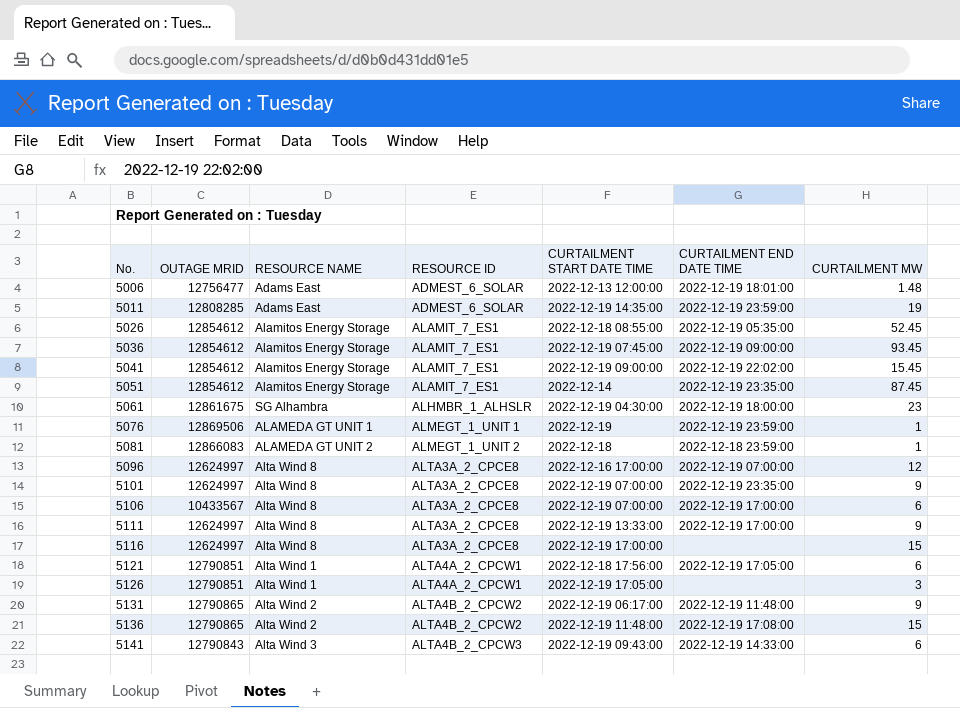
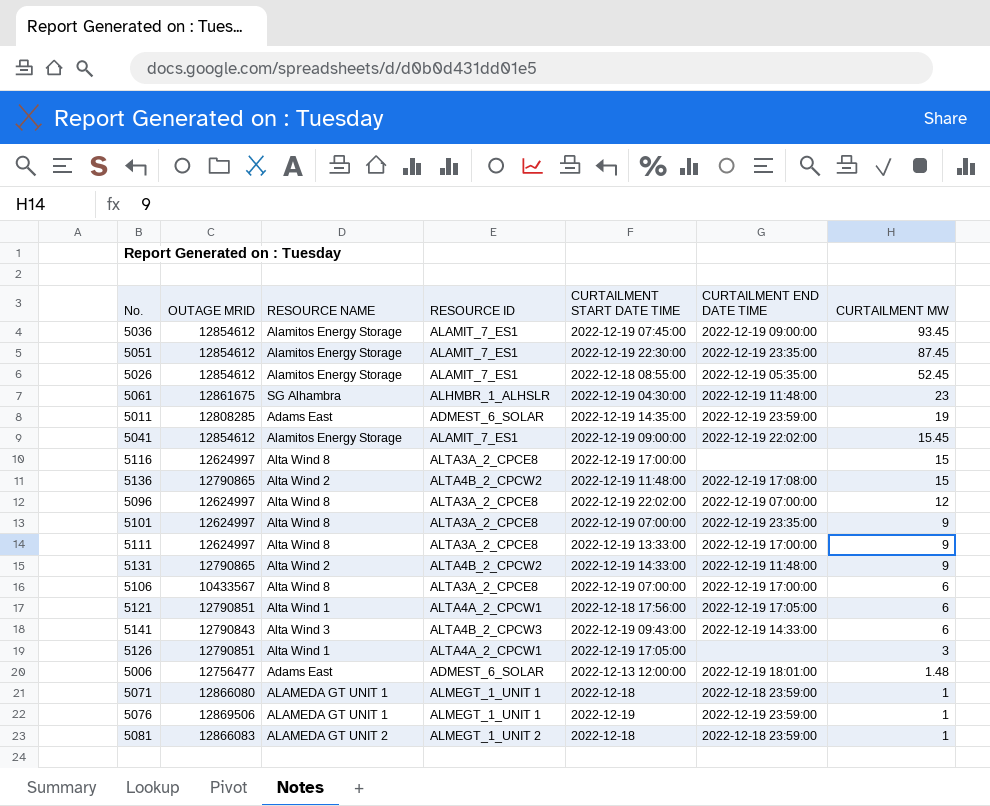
row order: No. ascending -> CURTAILMENT MW descending
5051 | CURTAILMENT START DATE TIME: 2022-12-14 -> 2022-12-19 22:30:00
5061 | CURTAILMENT END DATE TIME: 2022-12-19 18:00:00 -> 2022-12-19 11:48:00
5096 | CURTAILMENT START DATE TIME: 2022-12-16 17:00:00 -> 2022-12-19 22:02:00
5131 | CURTAILMENT START DATE TIME: 2022-12-19 06:17:00 -> 2022-12-19 14:33:00
row 5071: none -> 12866080 | ALAMEDA GT UNIT 1 | ALMEGT_1_UNIT 1 | 2022-12-18 | 2022-12-18 23:59:00 | 1

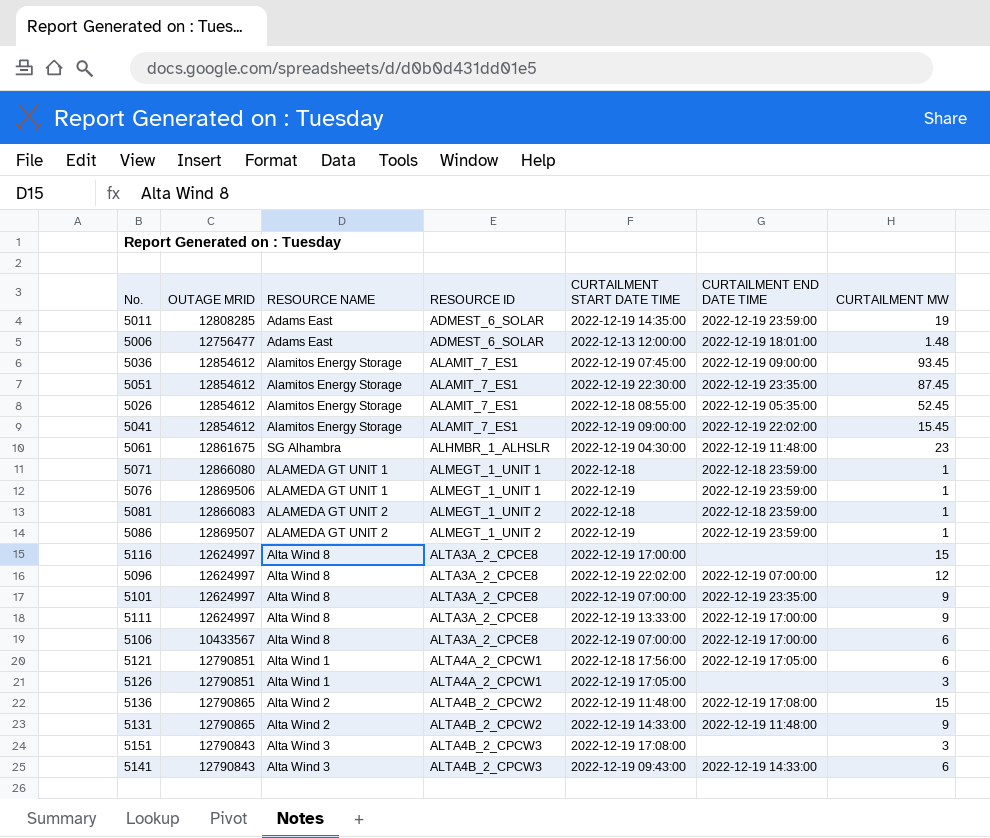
row order: CURTAILMENT MW descending -> RESOURCE ID ascending
row 5086: none -> 12869507 | ALAMEDA GT UNIT 2 | ALMEGT_1_UNIT 2 | 2022-12-19 | 2022-12-19 23:59:00 | 1
row 5151: none -> 12790843 | Alta Wind 3 | ALTA4B_2_CPCW3 | 2022-12-19 17:08:00 | none | 3

